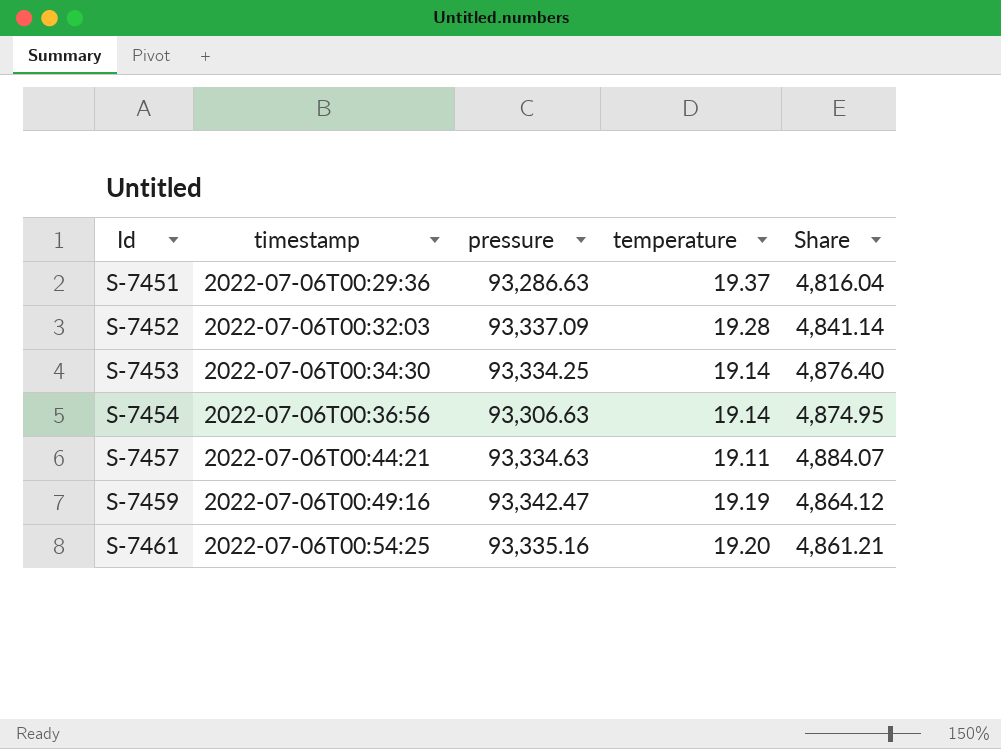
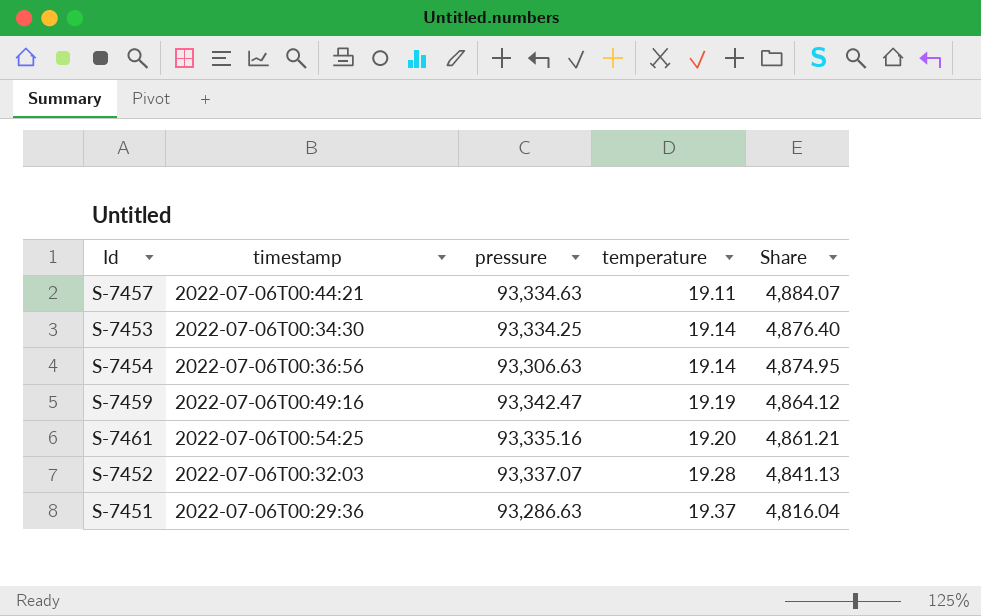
row order: Id ascending -> temperature ascending
S-7452 | pressure: 93,337.09 -> 93,337.07
S-7452 | Share: 4,841.14 -> 4,841.13

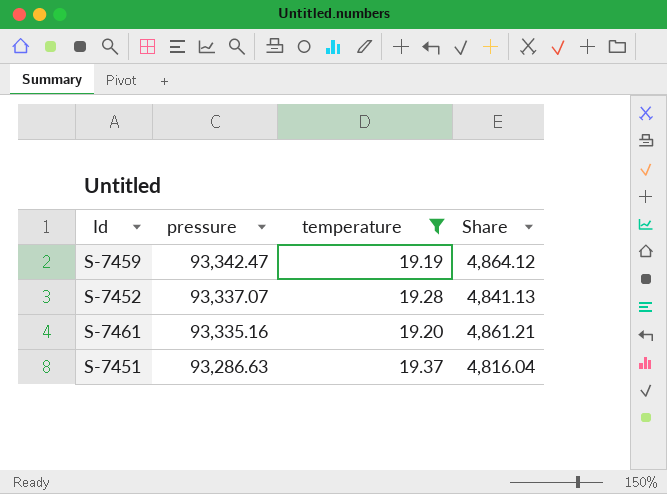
filter: none -> temperature >= 19.19
row order: temperature ascending -> pressure descending
column timestamp | position: 2 -> none

